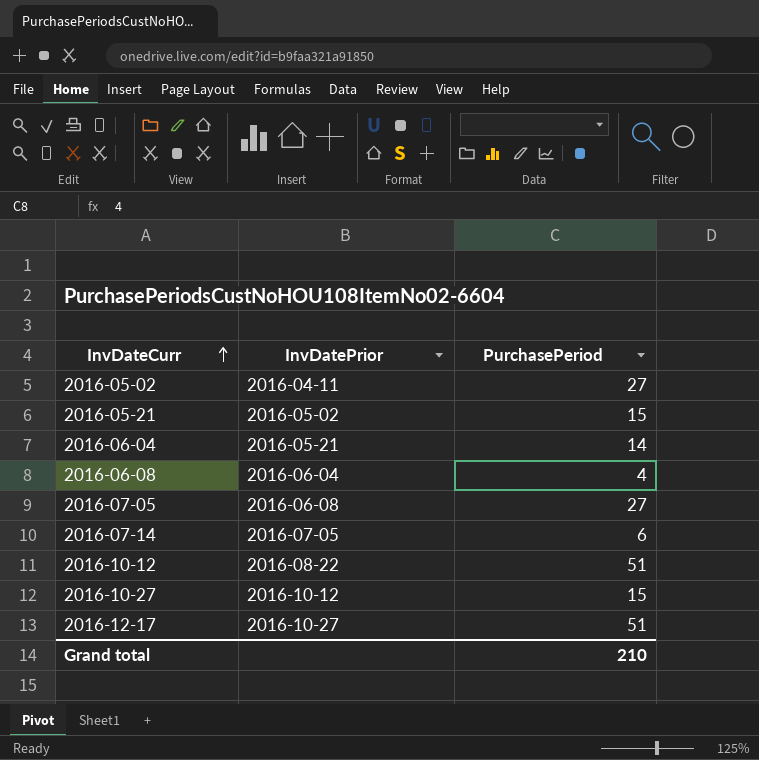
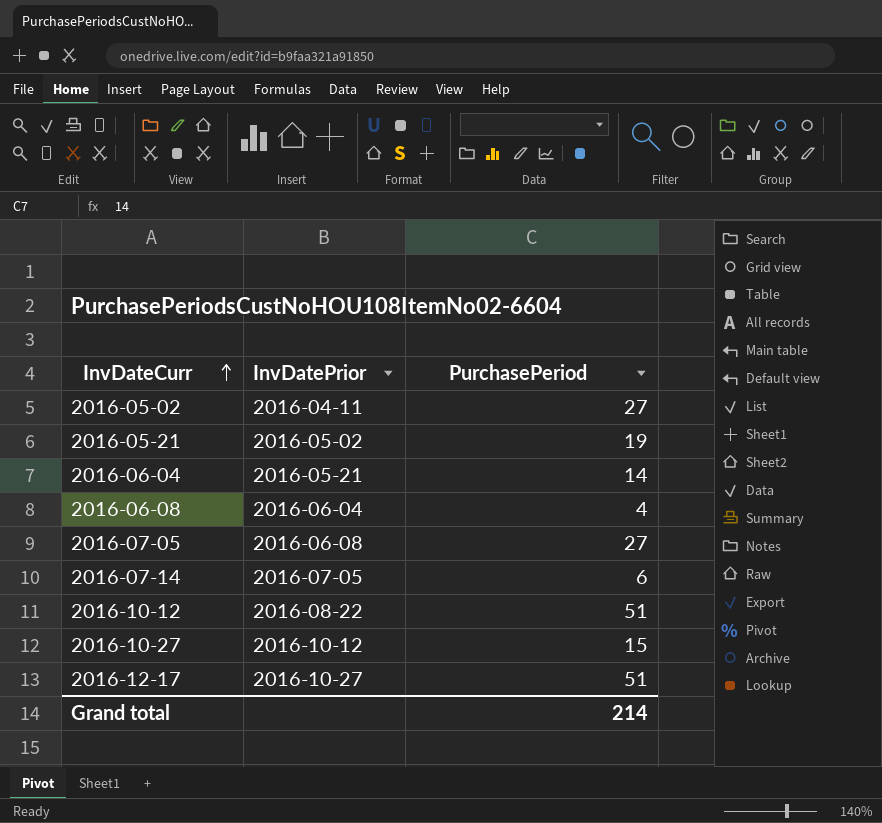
2016-05-21 | PurchasePeriod: 15 -> 19
Grand total | PurchasePeriod: 210 -> 214

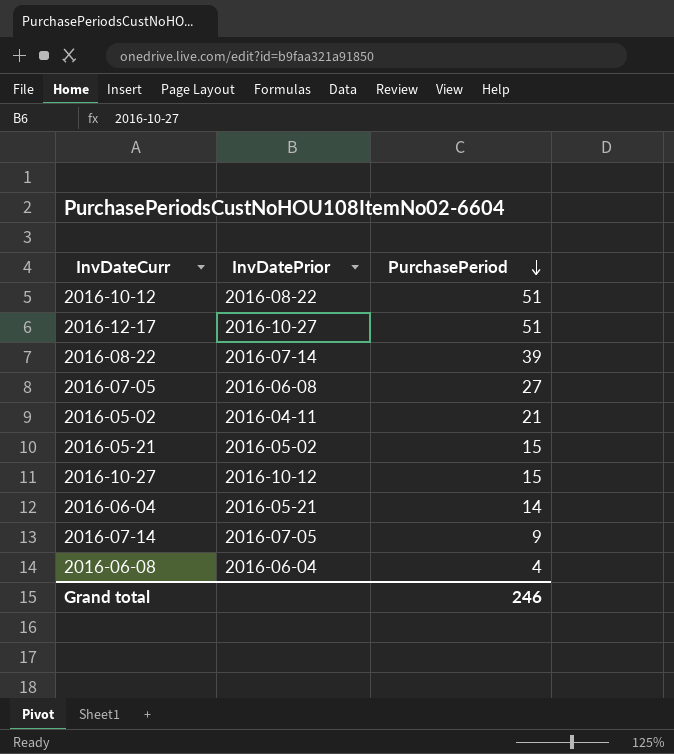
row order: InvDateCurr ascending -> PurchasePeriod descending
row 2016-08-22: none -> 2016-07-14 | 39
2016-05-02 | PurchasePeriod: 27 -> 21
2016-05-21 | PurchasePeriod: 19 -> 15
2016-07-14 | PurchasePeriod: 6 -> 9
Grand total | PurchasePeriod: 214 -> 246

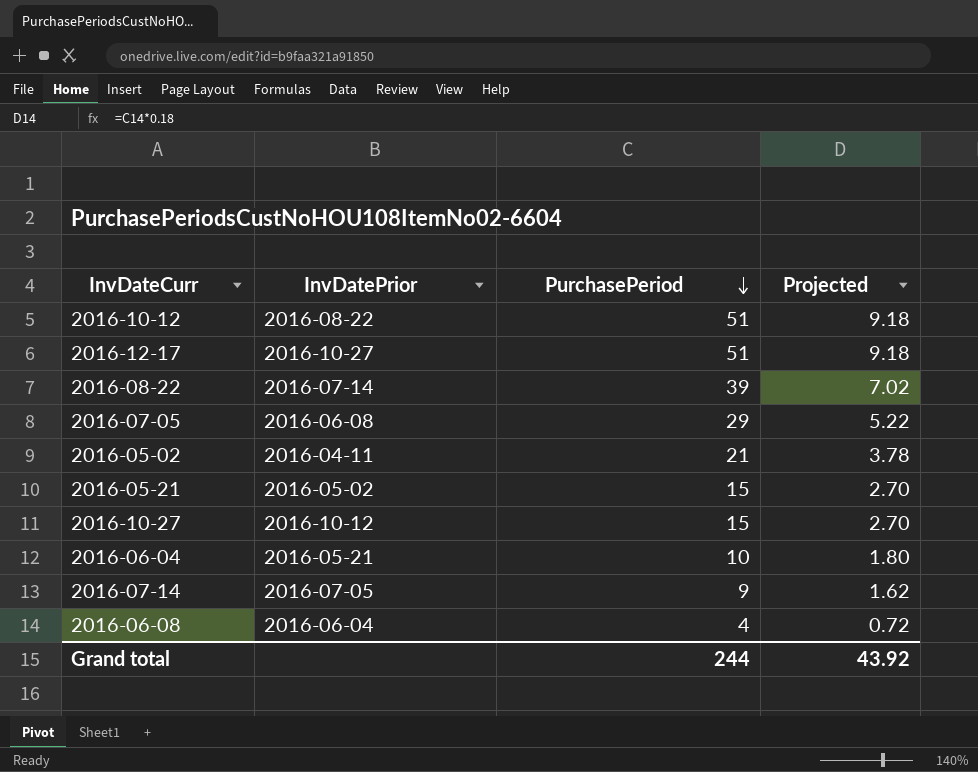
column Projected | formula: none -> [PurchasePeriod] * 0.18
2016-07-05 | PurchasePeriod: 27 -> 29
2016-06-04 | PurchasePeriod: 14 -> 10
Grand total | PurchasePeriod: 246 -> 244

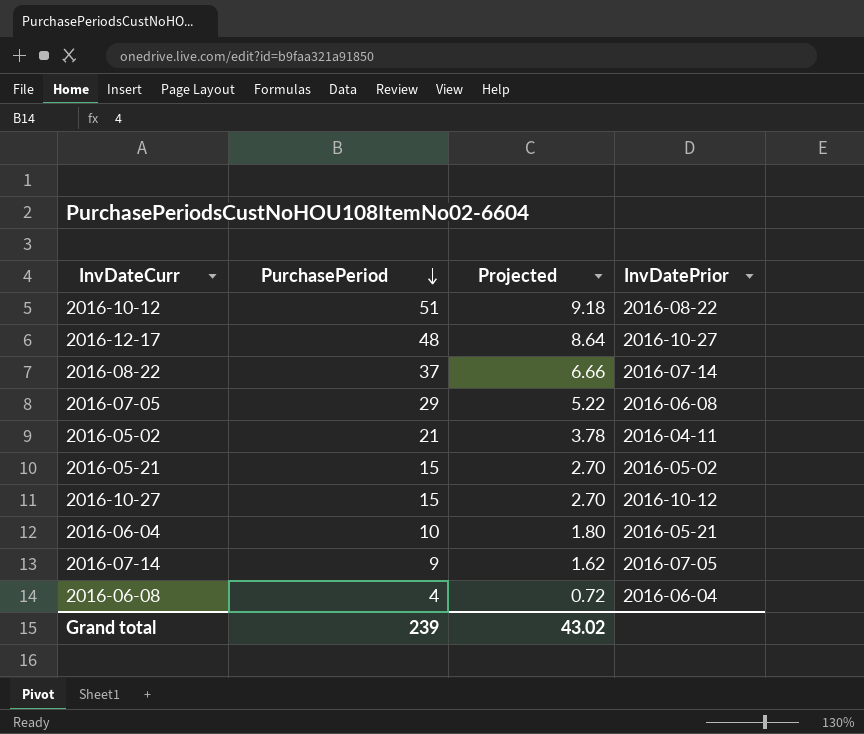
column InvDatePrior | position: 2 -> 4
2016-12-17 | PurchasePeriod: 51 -> 48
2016-12-17 | Projected: 9.18 -> 8.64
2016-08-22 | PurchasePeriod: 39 -> 37
2016-08-22 | Projected: 7.02 -> 6.66
Grand total | PurchasePeriod: 244 -> 239
Grand total | Projected: 43.92 -> 43.02

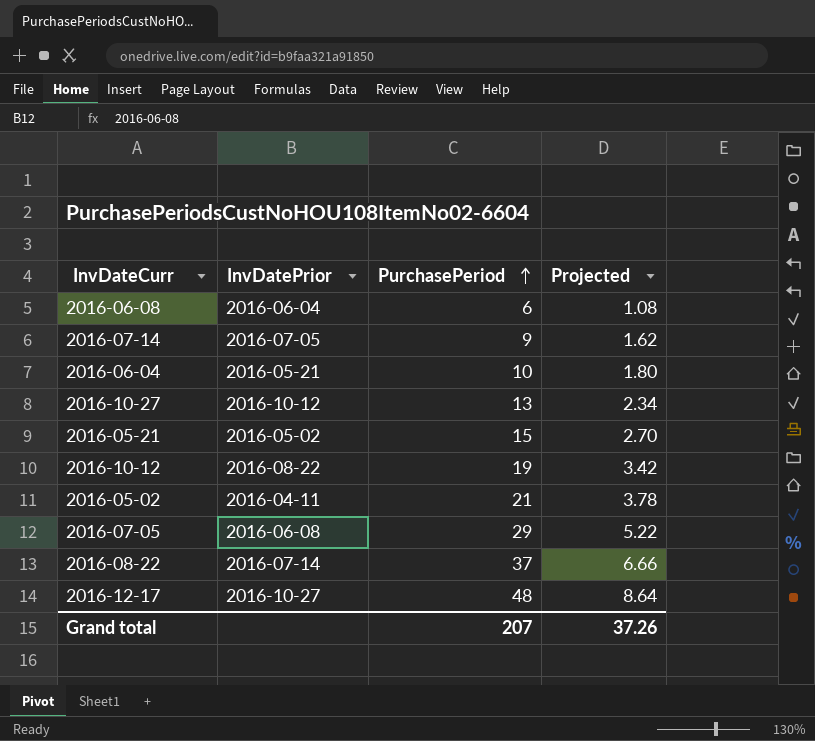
row order: PurchasePeriod descending -> PurchasePeriod ascending
column InvDatePrior | position: 4 -> 2
2016-06-08 | PurchasePeriod: 4 -> 6
2016-06-08 | Projected: 0.72 -> 1.08
2016-10-27 | PurchasePeriod: 15 -> 13
2016-10-27 | Projected: 2.70 -> 2.34
2016-10-12 | PurchasePeriod: 51 -> 19
2016-10-12 | Projected: 9.18 -> 3.42
Grand total | PurchasePeriod: 239 -> 207
Grand total | Projected: 43.02 -> 37.26

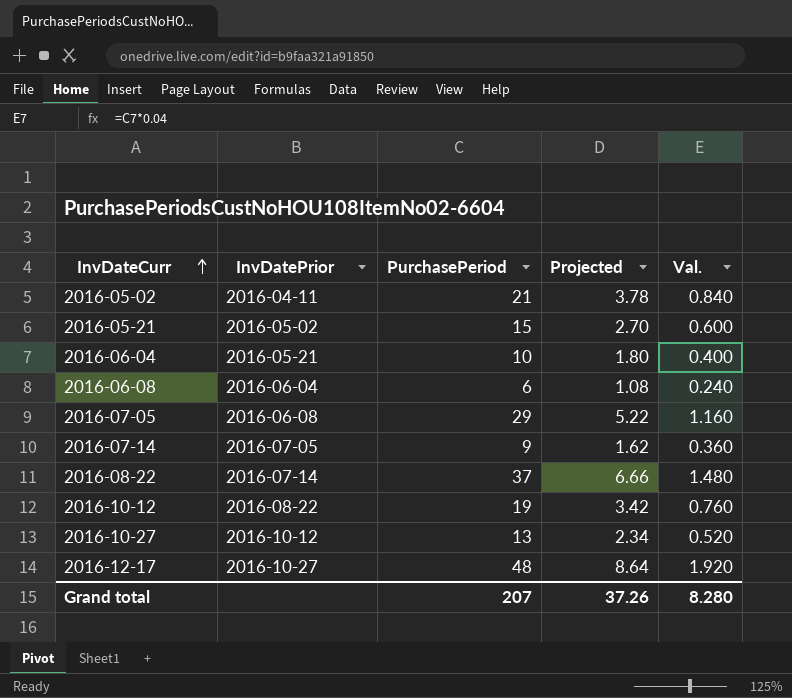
row order: PurchasePeriod ascending -> InvDateCurr ascending
column Val. | formula: none -> [PurchasePeriod] * 0.04

